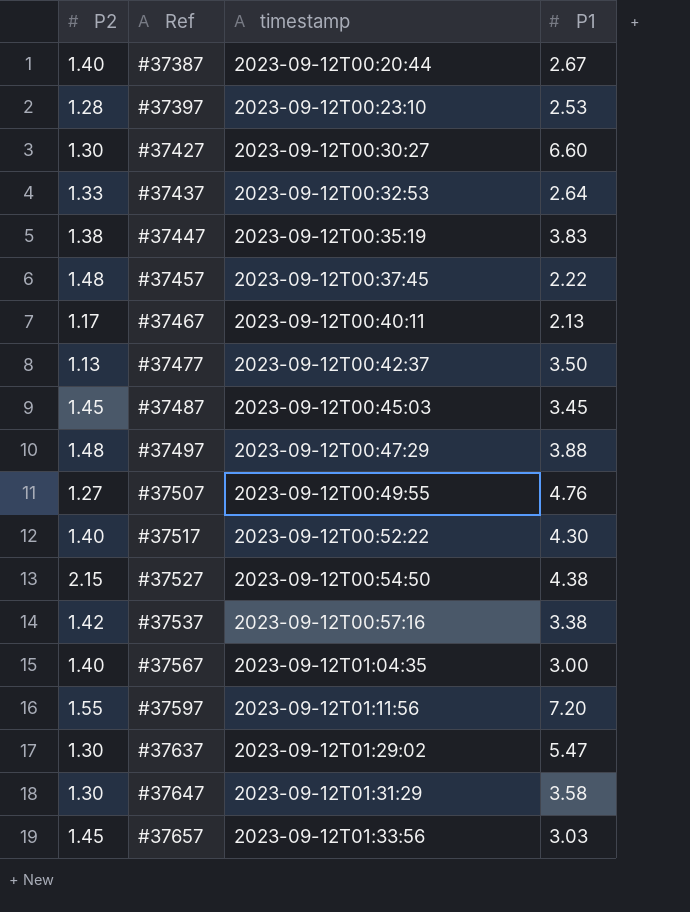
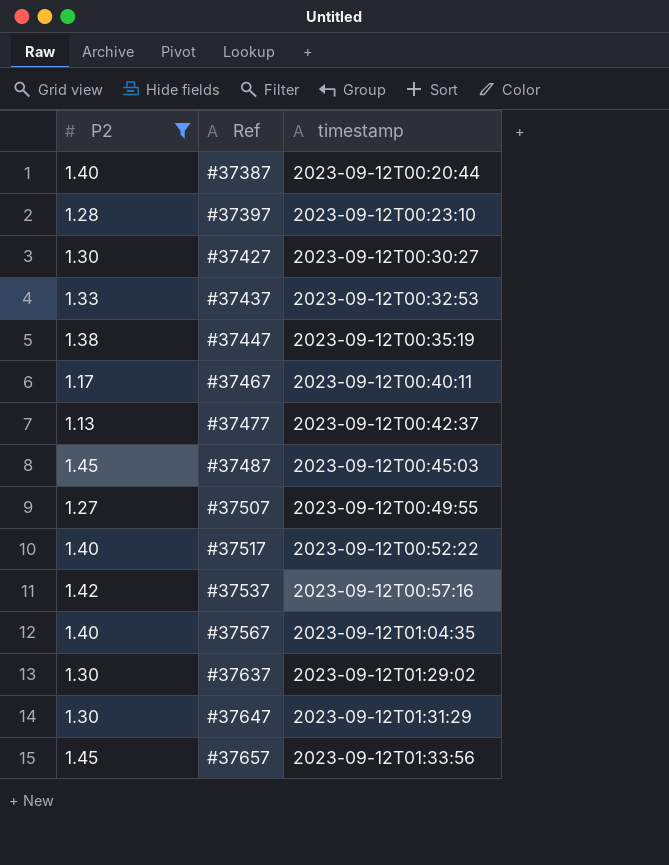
filter: none -> P2 <= 1.45
column P1 | position: 4 -> none

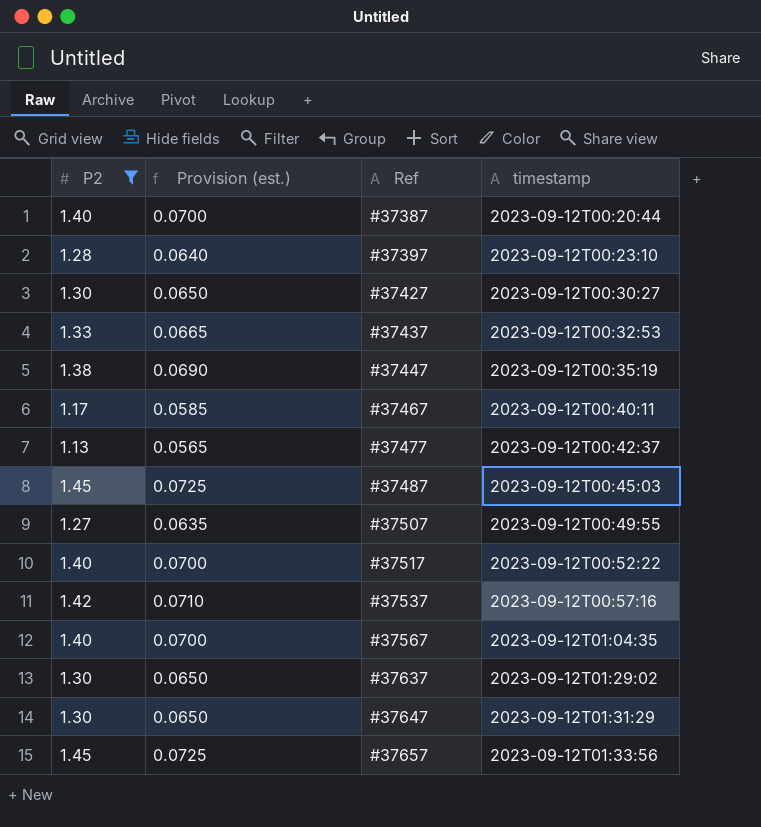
column Provision (est.) | formula: none -> [P2] * 0.05

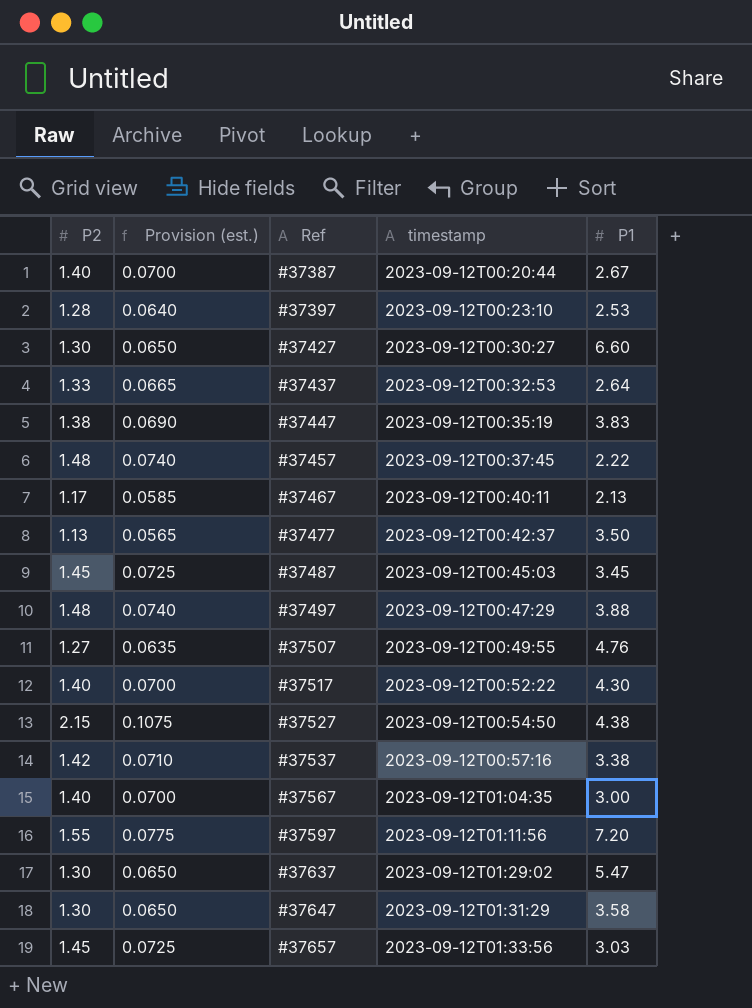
filter: P2 <= 1.45 -> none
column P1 | position: none -> 5

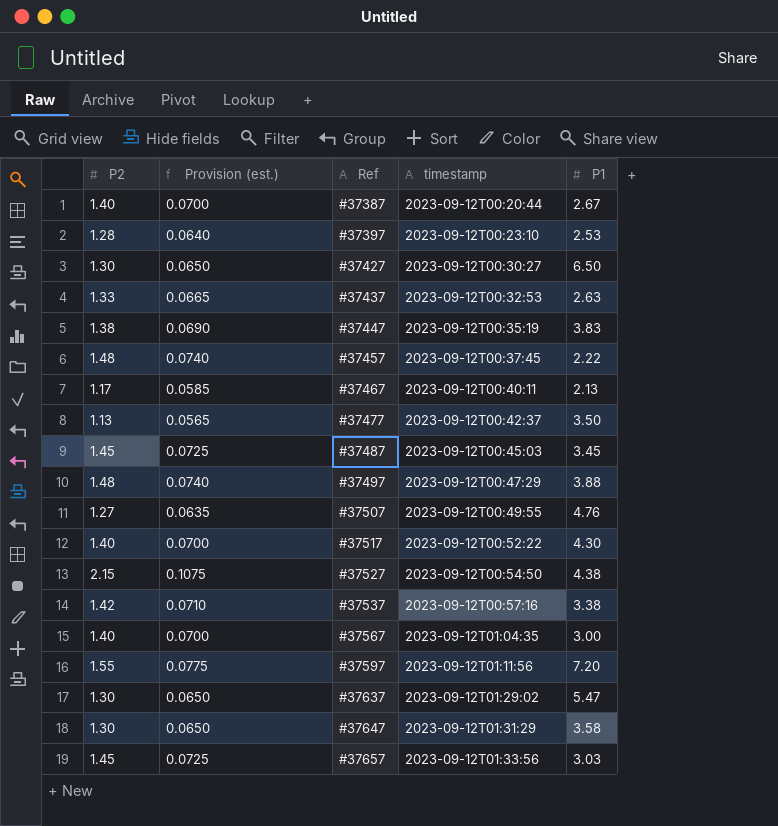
#37427 | P1: 6.60 -> 6.50
#37437 | P1: 2.64 -> 2.63

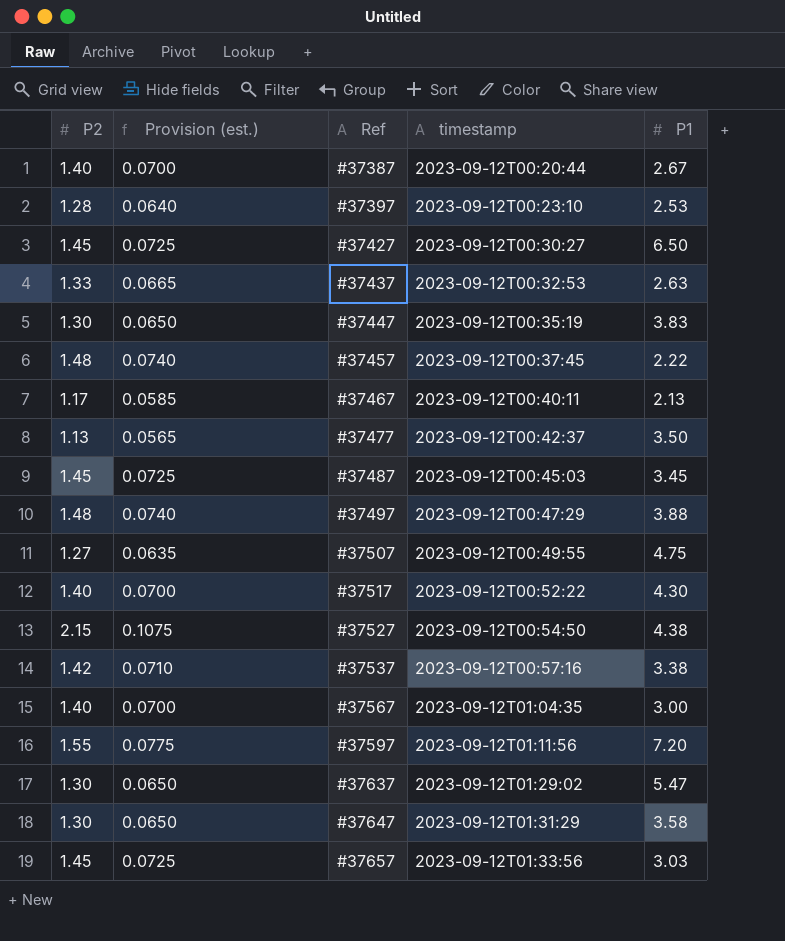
#37427 | P2: 1.30 -> 1.45
#37427 | Provision (est.): 0.0650 -> 0.0725
#37447 | P2: 1.38 -> 1.30
#37447 | Provision (est.): 0.0690 -> 0.0650
#37507 | P1: 4.76 -> 4.75

